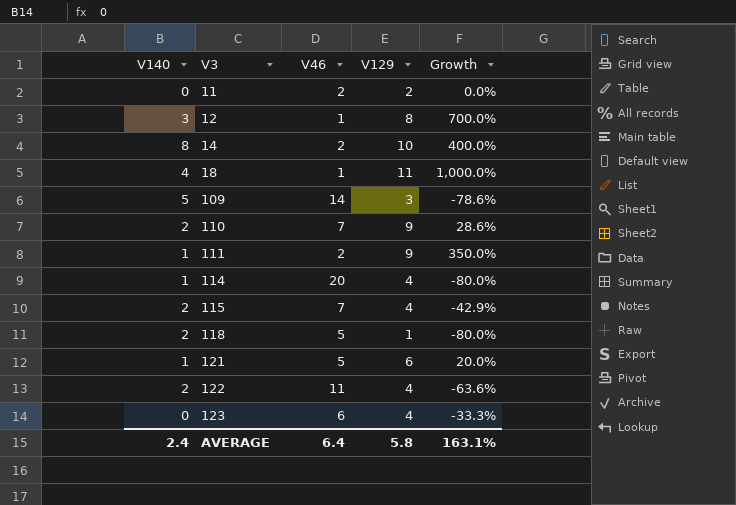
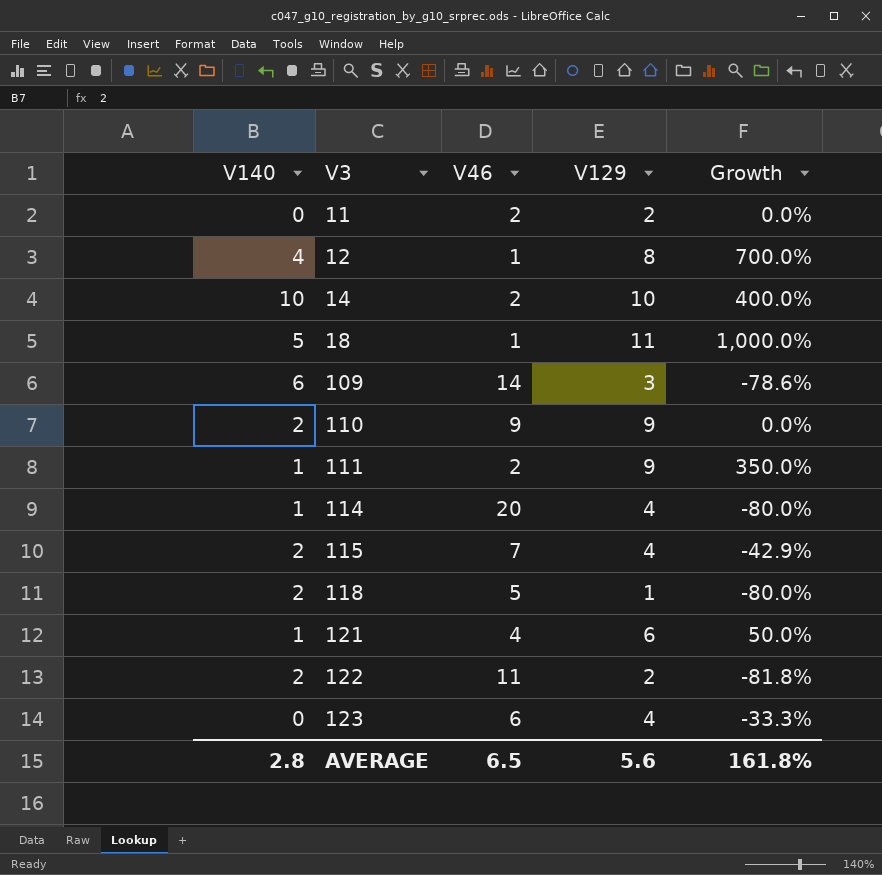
12 | V140: 3 -> 4
14 | V140: 8 -> 10
18 | V140: 4 -> 5
109 | V140: 5 -> 6
110 | V46: 7 -> 9
110 | Growth: 28.6% -> 0.0%
121 | V46: 5 -> 4
121 | Growth: 20.0% -> 50.0%
122 | V129: 4 -> 2
122 | Growth: -63.6% -> -81.8%
AVERAGE | V140: 2.4 -> 2.8
AVERAGE | V46: 6.4 -> 6.5
AVERAGE | V129: 5.8 -> 5.6
AVERAGE | Growth: 163.1% -> 161.8%

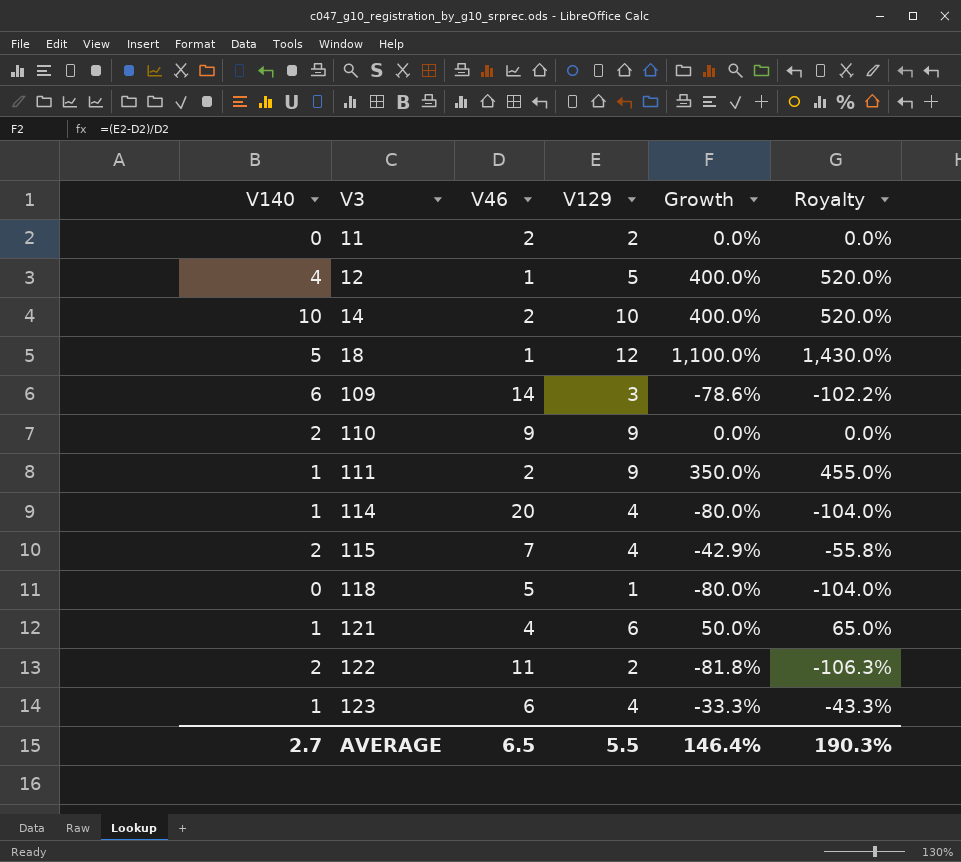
column Royalty | formula: none -> [Growth] * 1.3
12 | V129: 8 -> 5
12 | Growth: 700.0% -> 400.0%
18 | V129: 11 -> 12
18 | Growth: 1,000.0% -> 1,100.0%
118 | V140: 2 -> 0
123 | V140: 0 -> 1
AVERAGE | V140: 2.8 -> 2.7
AVERAGE | V129: 5.6 -> 5.5
AVERAGE | Growth: 161.8% -> 146.4%

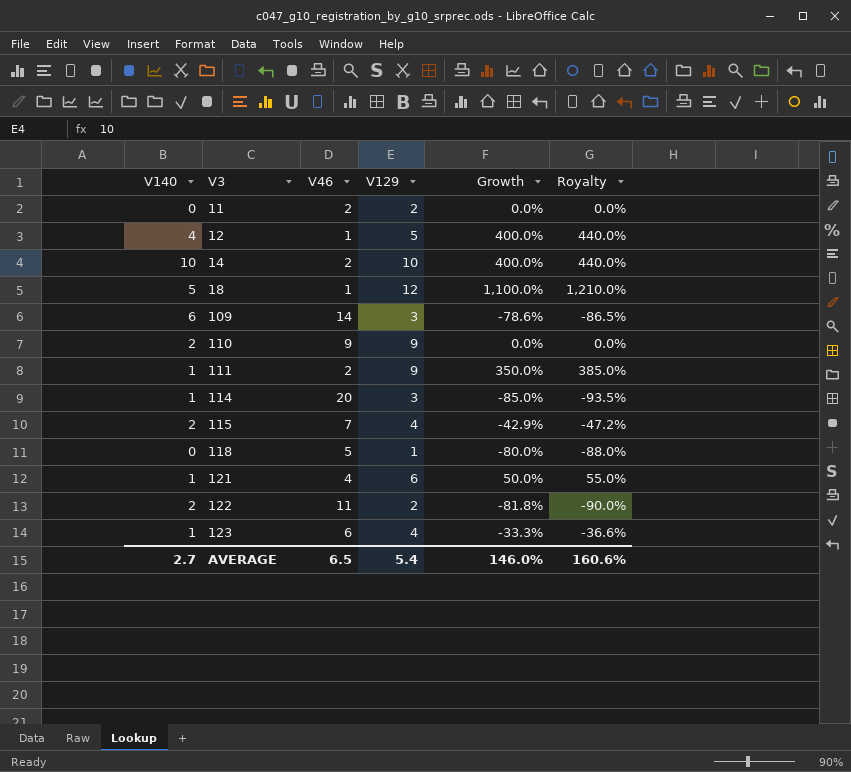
column Royalty | formula: [Growth] * 1.3 -> [Growth] * 1.1
114 | V129: 4 -> 3
114 | Growth: -80.0% -> -85.0%
AVERAGE | V129: 5.5 -> 5.4
AVERAGE | Growth: 146.4% -> 146.0%
AVERAGE | Royalty: 190.3% -> 160.6%

